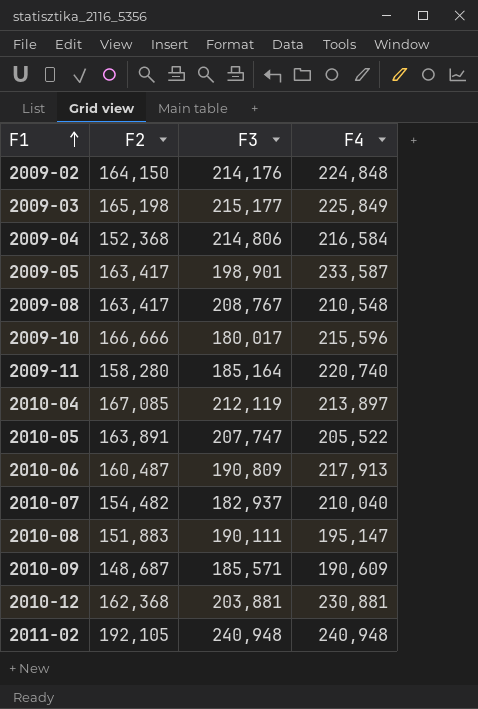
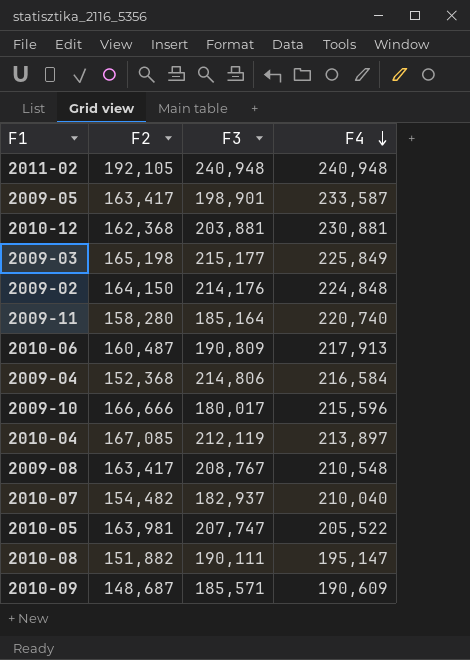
row order: F1 ascending -> F4 descending
2010-05 | F2: 163,891 -> 163,981
2010-08 | F2: 151,883 -> 151,882

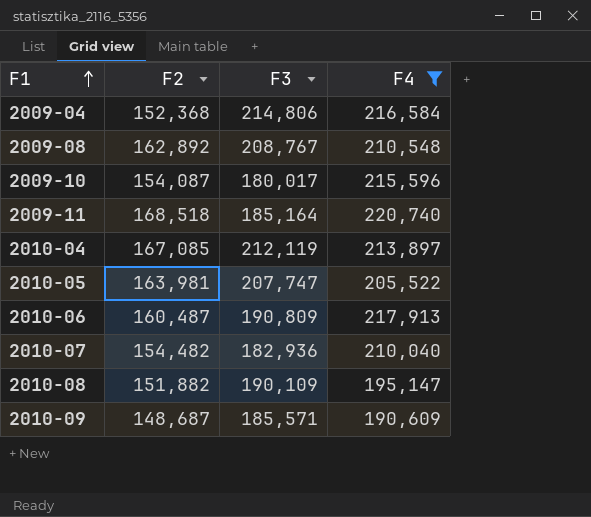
filter: none -> F4 <= 220,740
row order: F4 descending -> F1 ascending
2009-08 | F2: 163,417 -> 162,892
2009-10 | F2: 166,666 -> 154,087
2009-11 | F2: 158,280 -> 168,518
2010-07 | F3: 182,937 -> 182,936
2010-08 | F3: 190,111 -> 190,109

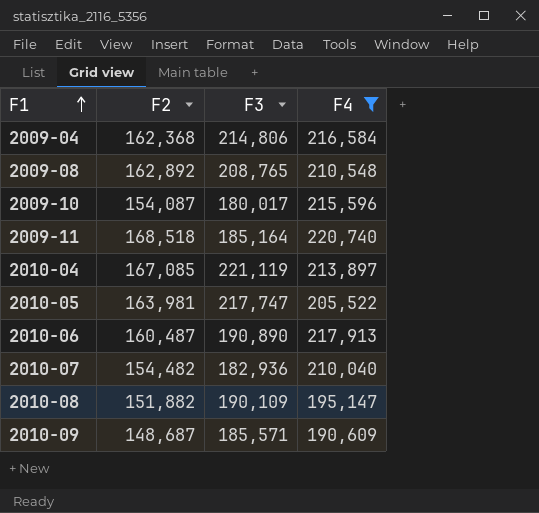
2009-04 | F2: 152,368 -> 162,368
2009-08 | F3: 208,767 -> 208,765
2010-04 | F3: 212,119 -> 221,119
2010-05 | F3: 207,747 -> 217,747
2010-06 | F3: 190,809 -> 190,890

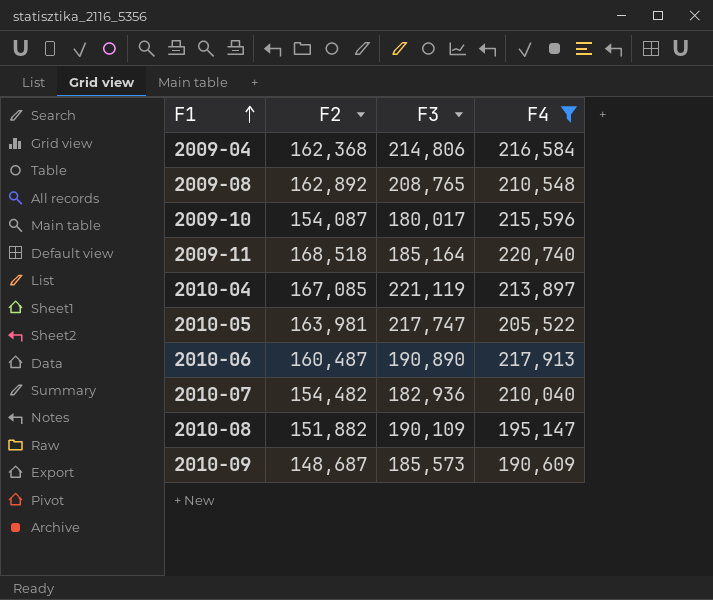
2010-09 | F3: 185,571 -> 185,573

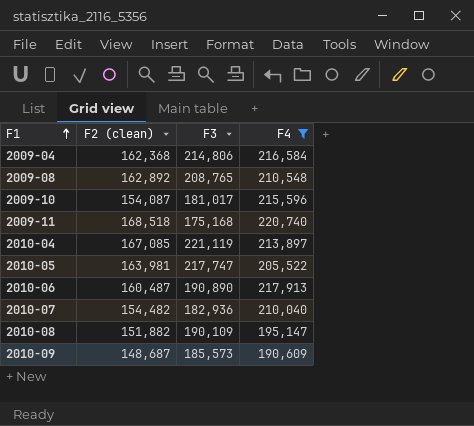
column name: F2 -> F2 (clean)
2009-10 | F3: 180,017 -> 181,017
2009-11 | F3: 185,164 -> 175,168

